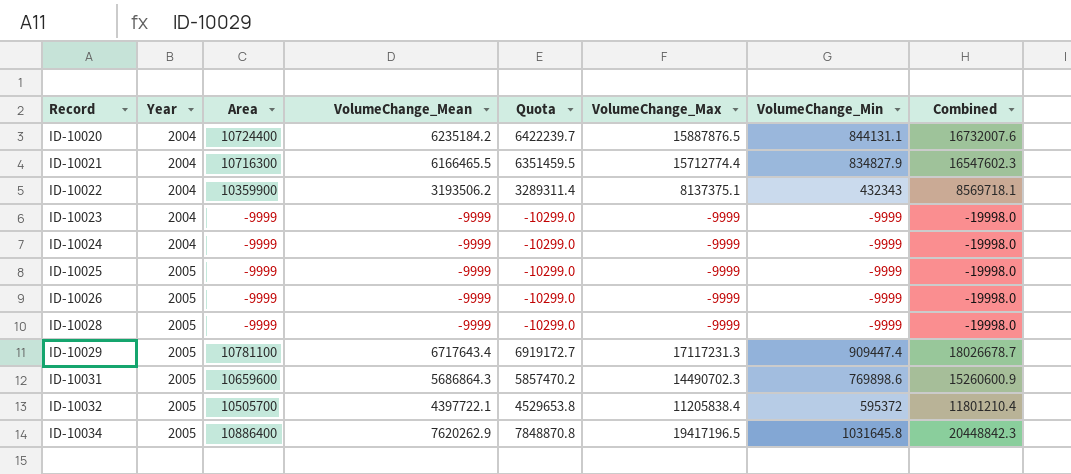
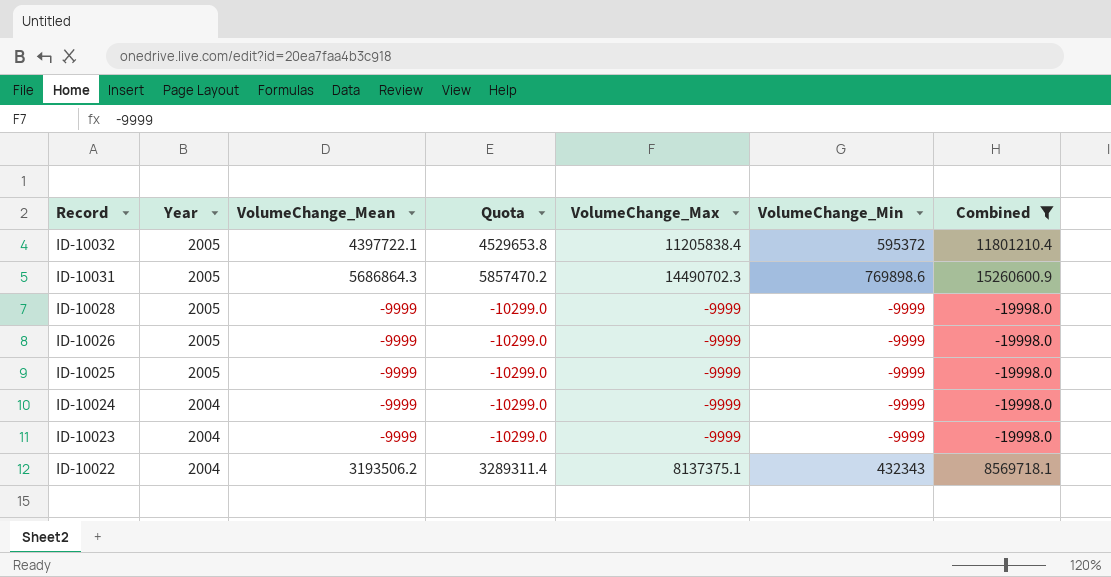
filter: none -> Combined <= 15260600.9
row order: Record ascending -> Record descending
column Area | position: 3 -> none

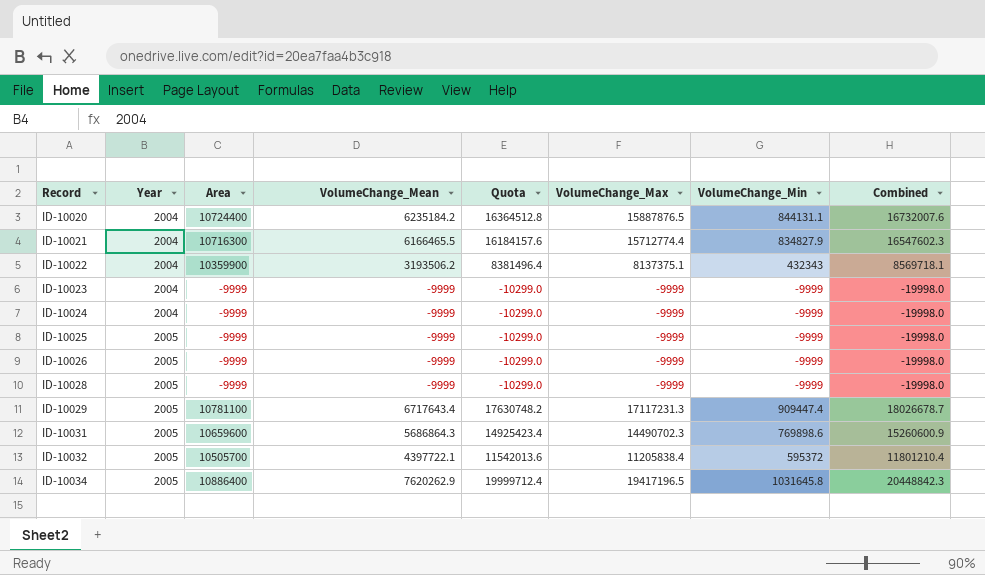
filter: Combined <= 15260600.9 -> none
row order: Record descending -> Record ascending
column Area | position: none -> 3
column Quota | formula: [VolumeChange_Mean] * 1.03 -> [VolumeChange_Max] * 1.03

